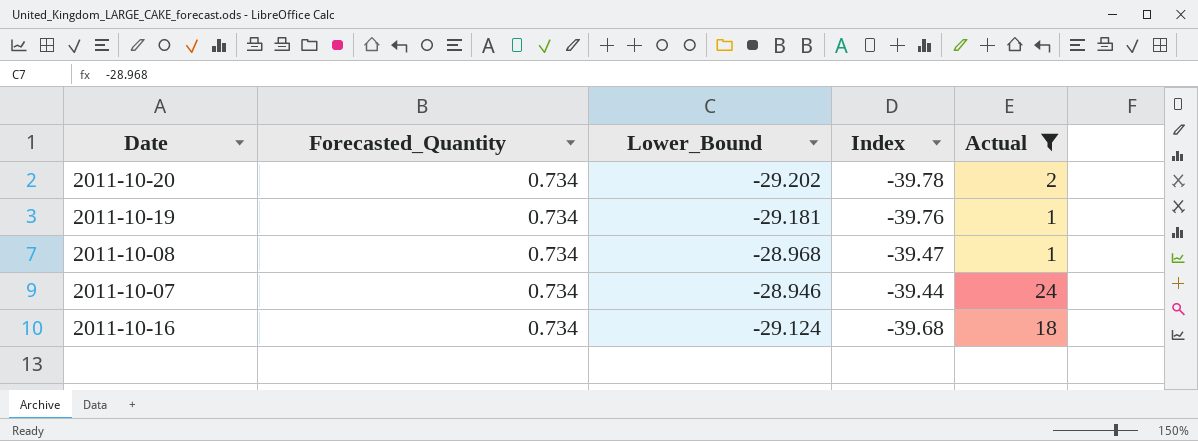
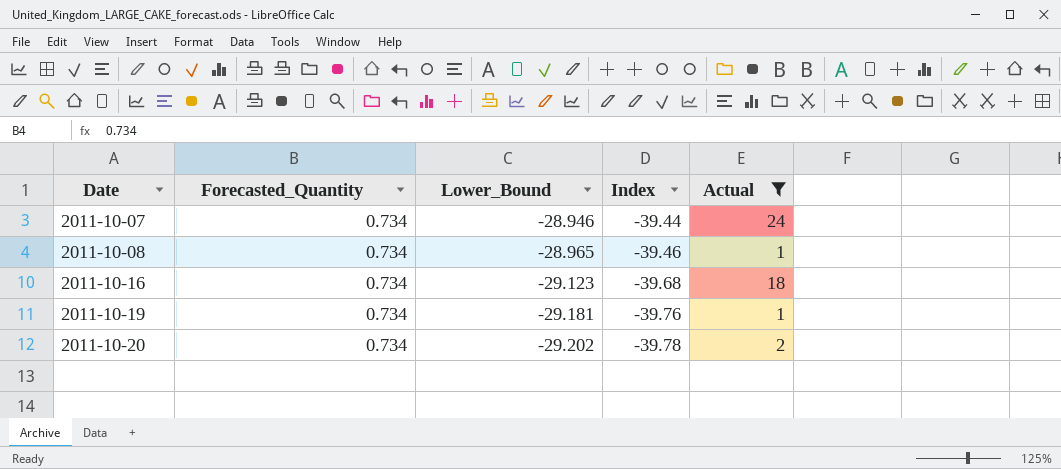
row order: none -> Date ascending
2011-10-08 | Lower_Bound: -28.968 -> -28.965
2011-10-08 | Index: -39.47 -> -39.46
2011-10-16 | Lower_Bound: -29.124 -> -29.123

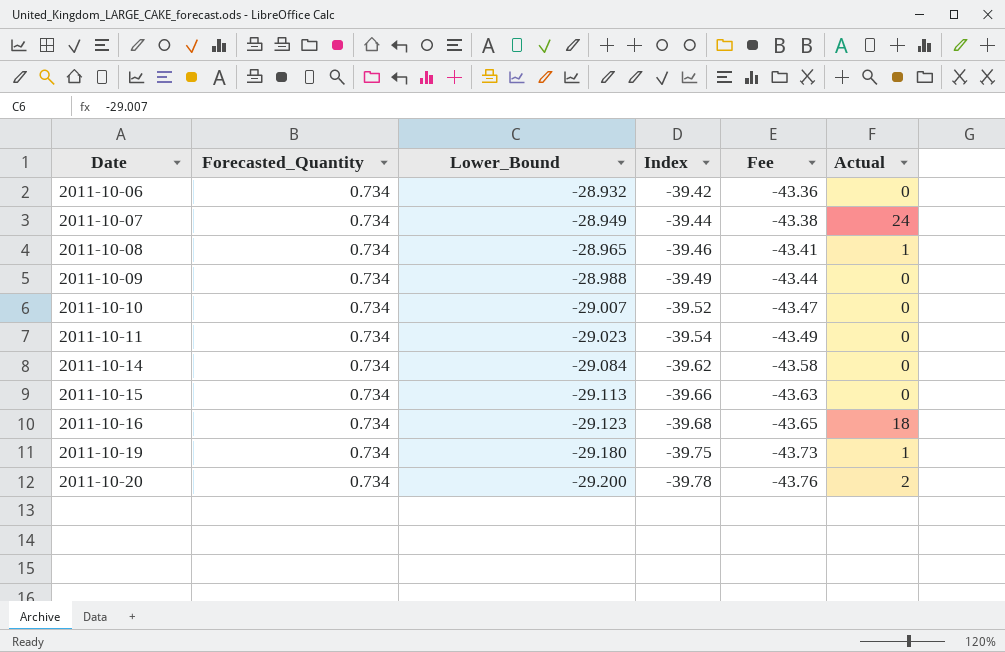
filter: Actual != 0 -> none
column Fee | formula: none -> [Index] * 1.1
2011-10-07 | Lower_Bound: -28.946 -> -28.949
2011-10-19 | Lower_Bound: -29.181 -> -29.180
2011-10-19 | Index: -39.76 -> -39.75
2011-10-20 | Lower_Bound: -29.202 -> -29.200

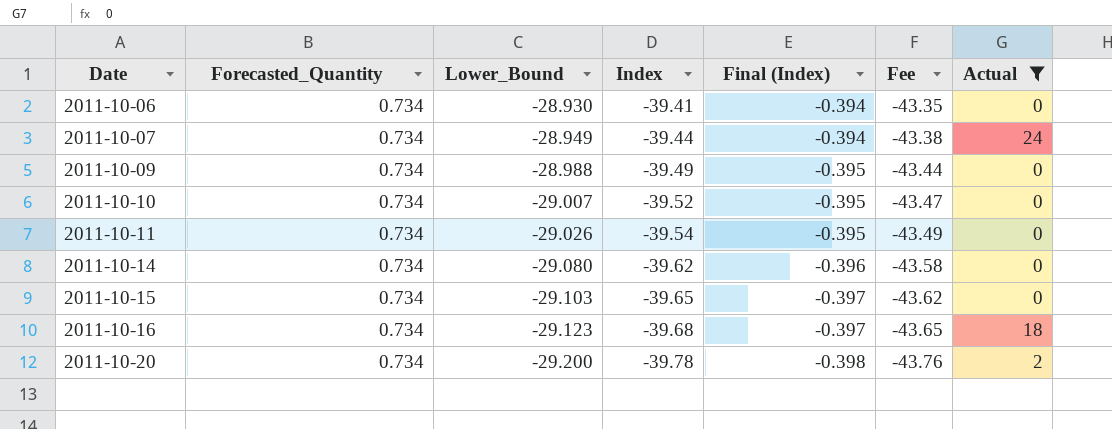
filter: none -> Actual != 1
column Final (Index) | formula: none -> [Index] * 0.01
2011-10-06 | Lower_Bound: -28.932 -> -28.930
2011-10-06 | Index: -39.42 -> -39.41
2011-10-06 | Fee: -43.36 -> -43.35
2011-10-11 | Lower_Bound: -29.023 -> -29.026
2011-10-14 | Lower_Bound: -29.084 -> -29.080
2011-10-15 | Lower_Bound: -29.113 -> -29.103
2011-10-15 | Index: -39.66 -> -39.65
2011-10-15 | Fee: -43.63 -> -43.62

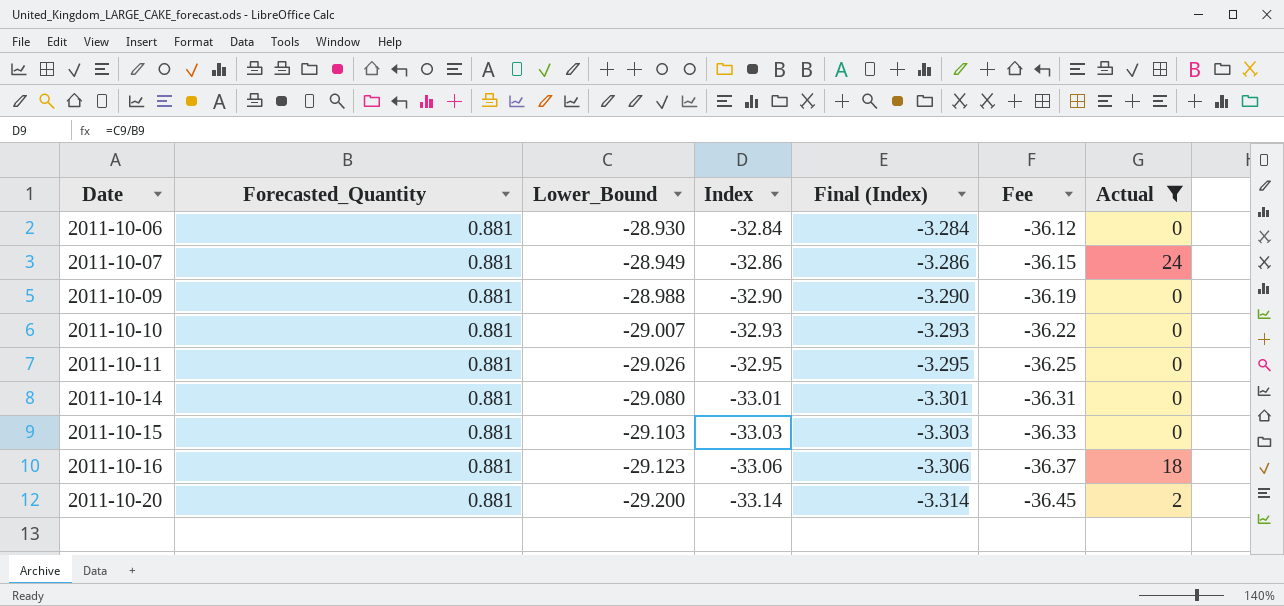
column Final (Index) | formula: [Index] * 0.01 -> [Index] * 0.1
2011-10-06 | Forecasted_Quantity: 0.734 -> 0.881
2011-10-06 | Index: -39.41 -> -32.84
2011-10-06 | Fee: -43.35 -> -36.12
2011-10-07 | Forecasted_Quantity: 0.734 -> 0.881
2011-10-07 | Index: -39.44 -> -32.86
2011-10-07 | Fee: -43.38 -> -36.15
2011-10-09 | Forecasted_Quantity: 0.734 -> 0.881
2011-10-09 | Index: -39.49 -> -32.90
2011-10-09 | Fee: -43.44 -> -36.19
2011-10-10 | Forecasted_Quantity: 0.734 -> 0.881
2011-10-10 | Index: -39.52 -> -32.93
2011-10-10 | Fee: -43.47 -> -36.22
2011-10-11 | Forecasted_Quantity: 0.734 -> 0.881
2011-10-11 | Index: -39.54 -> -32.95
2011-10-11 | Fee: -43.49 -> -36.25
2011-10-14 | Forecasted_Quantity: 0.734 -> 0.881
2011-10-14 | Index: -39.62 -> -33.01
2011-10-14 | Fee: -43.58 -> -36.31
2011-10-15 | Forecasted_Quantity: 0.734 -> 0.881
2011-10-15 | Index: -39.65 -> -33.03
2011-10-15 | Fee: -43.62 -> -36.33
2011-10-16 | Forecasted_Quantity: 0.734 -> 0.881
2011-10-16 | Index: -39.68 -> -33.06
2011-10-16 | Fee: -43.65 -> -36.37
2011-10-20 | Forecasted_Quantity: 0.734 -> 0.881
2011-10-20 | Index: -39.78 -> -33.14
2011-10-20 | Fee: -43.76 -> -36.45

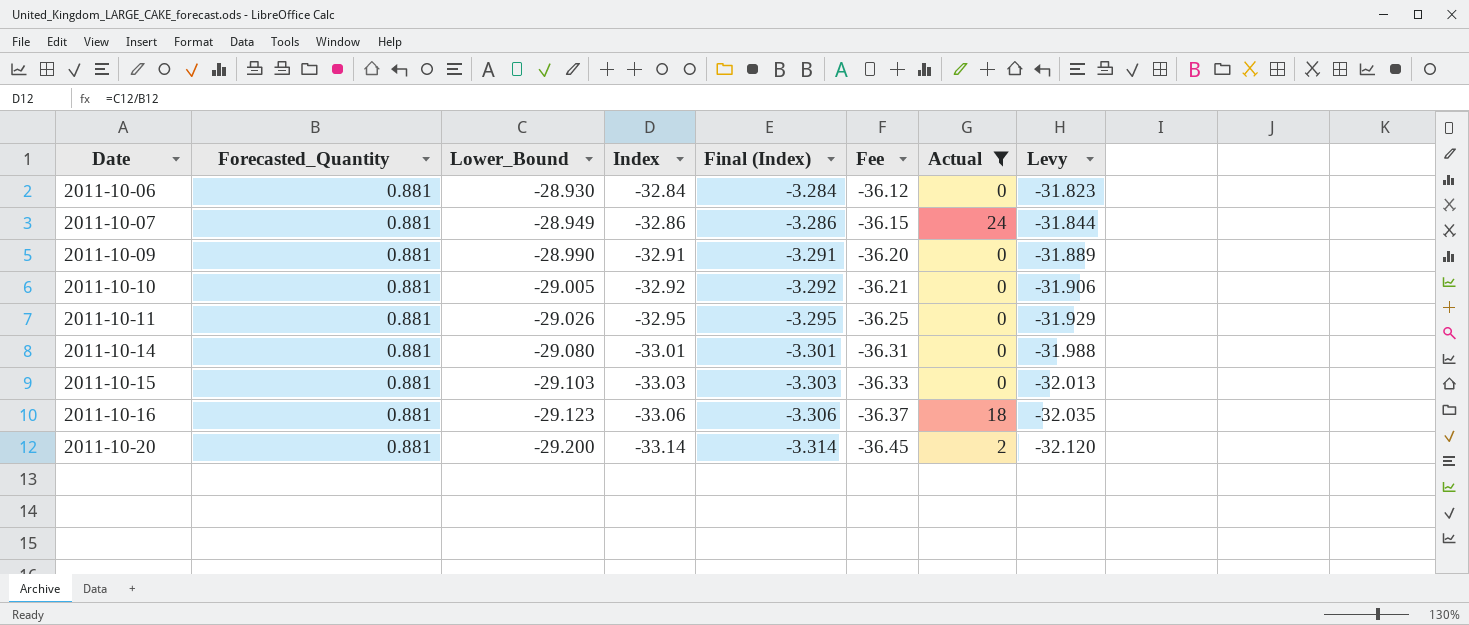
column Levy | formula: none -> [Lower_Bound] * 1.1
2011-10-09 | Lower_Bound: -28.988 -> -28.990
2011-10-09 | Index: -32.90 -> -32.91
2011-10-09 | Final (Index): -3.290 -> -3.291
2011-10-09 | Fee: -36.19 -> -36.20
2011-10-10 | Lower_Bound: -29.007 -> -29.005
2011-10-10 | Index: -32.93 -> -32.92
2011-10-10 | Final (Index): -3.293 -> -3.292
2011-10-10 | Fee: -36.22 -> -36.21

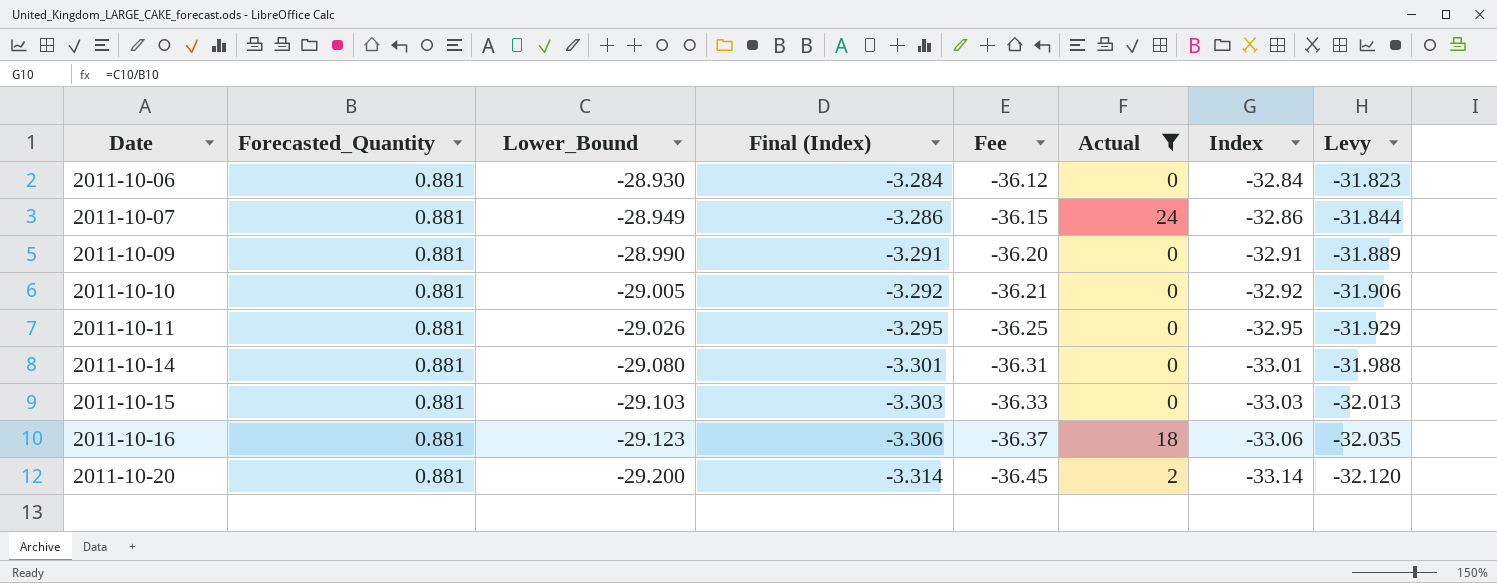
column Index | position: 4 -> 7

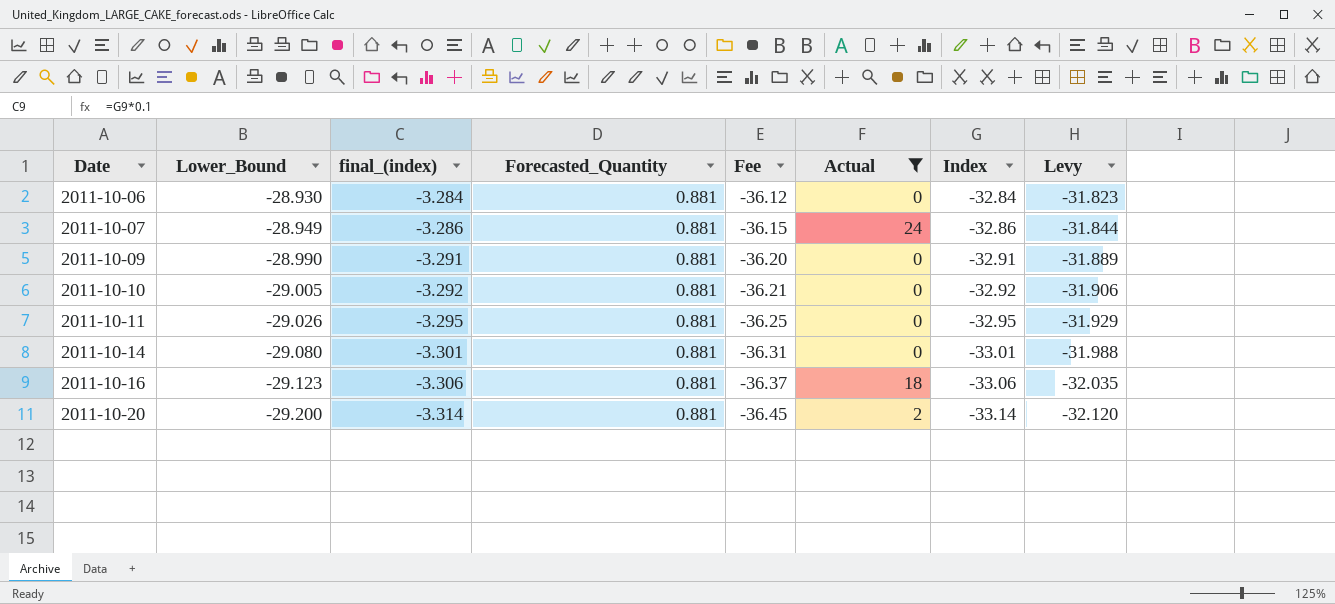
column name: Final (Index) -> final_(index)
column Forecasted_Quantity | position: 2 -> 4
row 2011-10-15: 0.881 | -29.103 | -3.303 | -36.33 | 0 | -33.03 | -32.013 -> none

